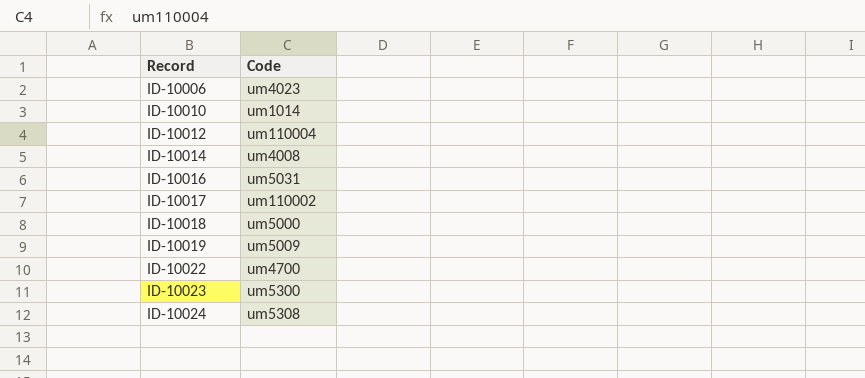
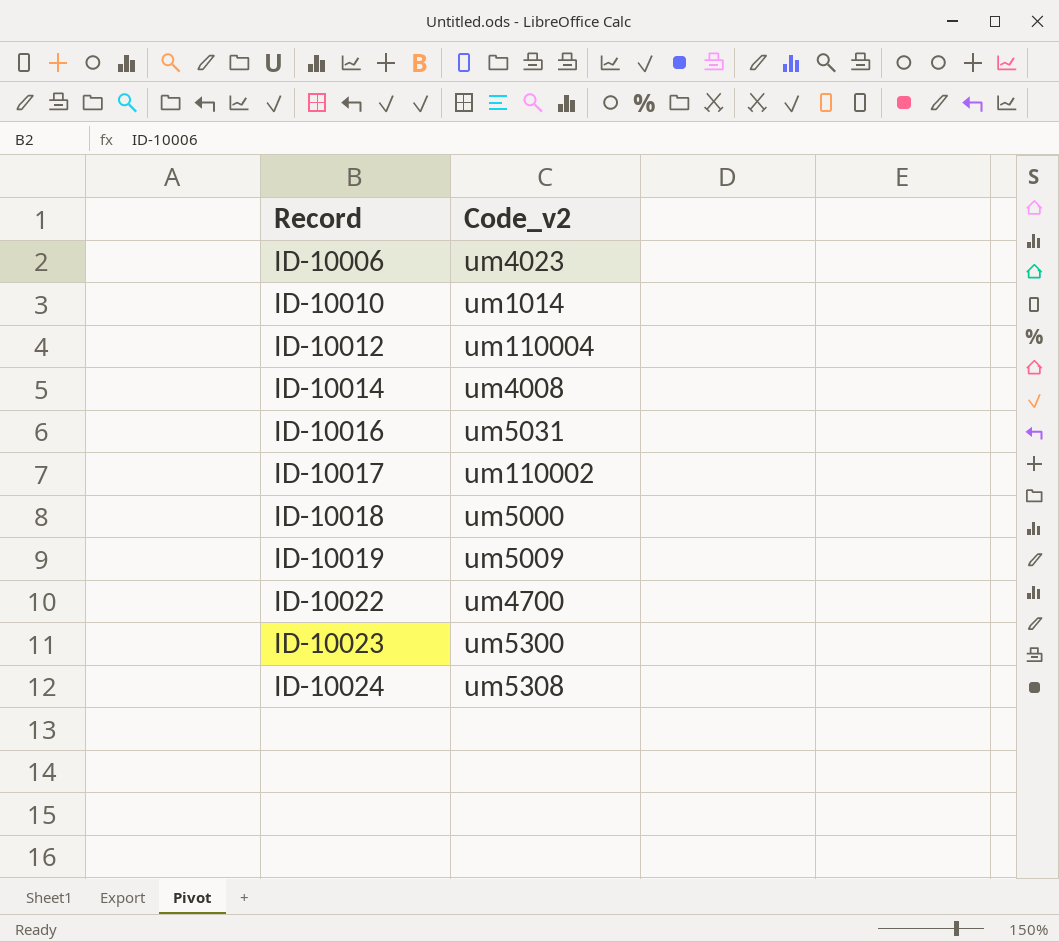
column name: Code -> Code_v2

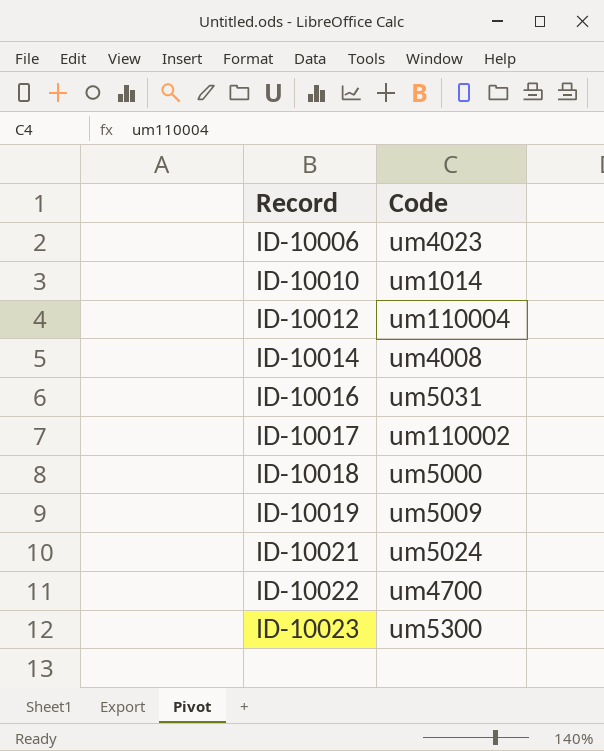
column name: Code_v2 -> Code
row ID-10024: um5308 -> none
row ID-10021: none -> um5024

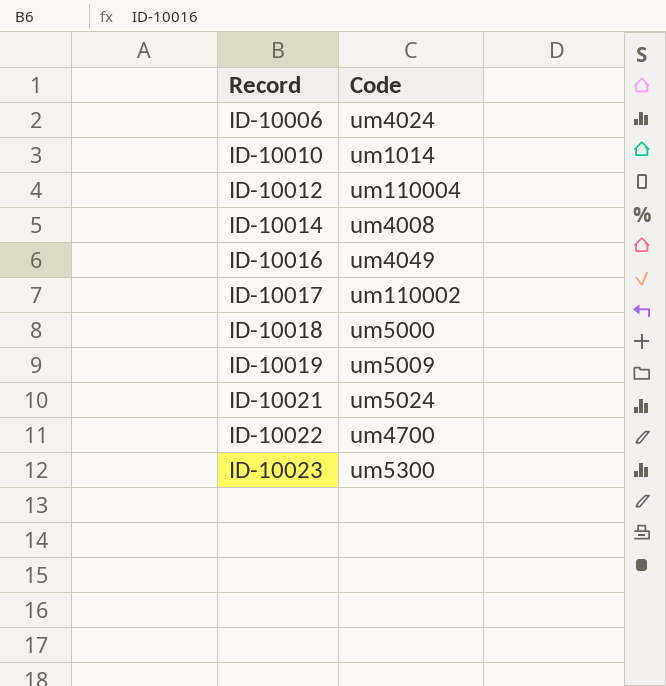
ID-10006 | Code: um4023 -> um4024
ID-10016 | Code: um5031 -> um4049

